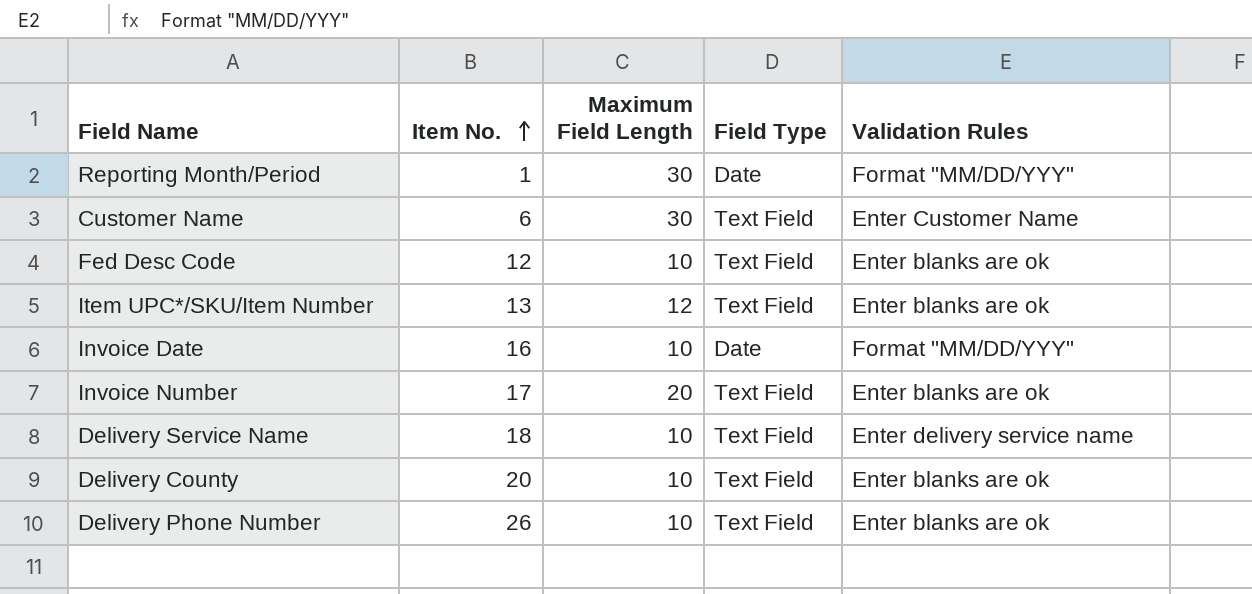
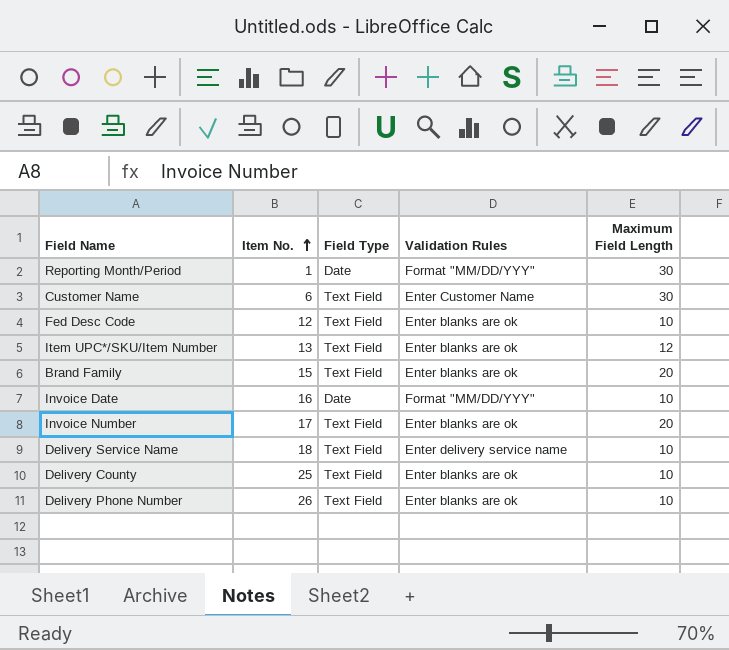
column Maximum Field Length | position: 3 -> 5
row Brand Family: none -> 15 | Text Field | Enter blanks are ok | 20
Delivery County | Item No.: 20 -> 25

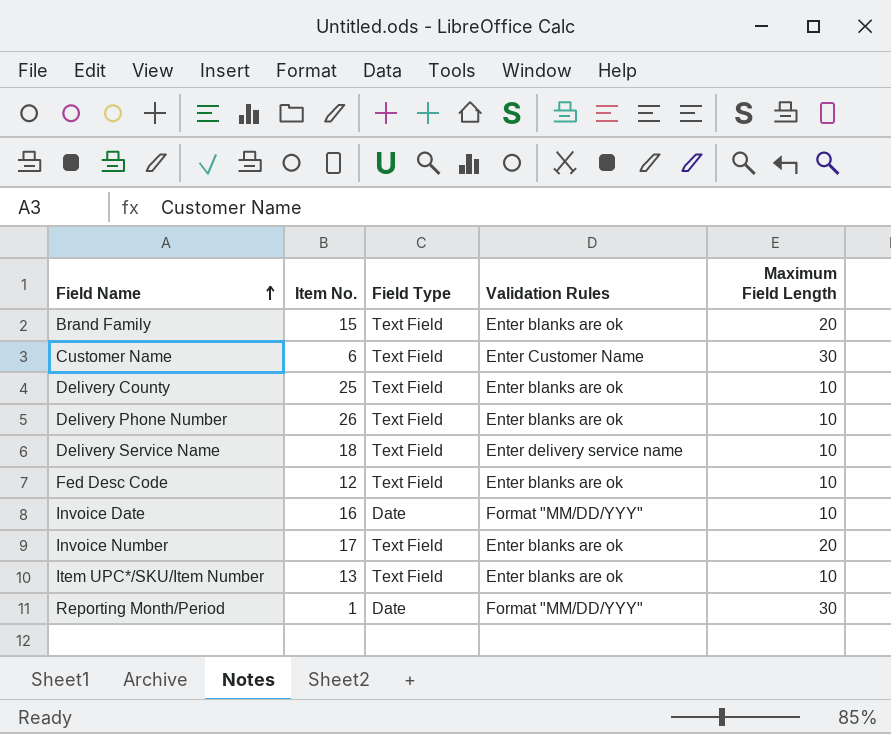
row order: Item No. ascending -> Field Name ascending
Item UPC*/SKU/Item Number | Maximum Field Length: 12 -> 10

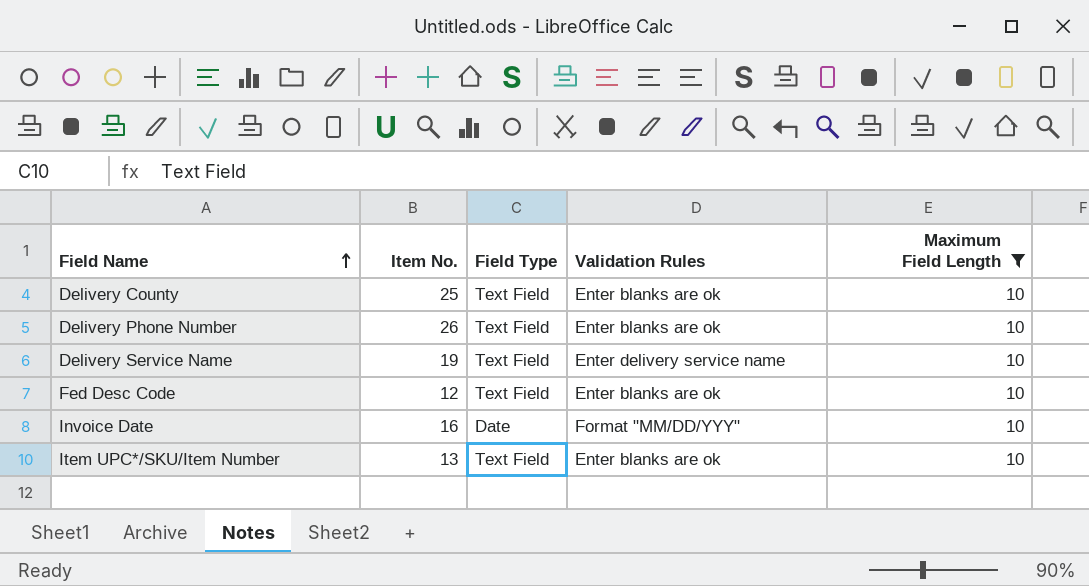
filter: none -> Maximum Field Length = 10
Delivery Service Name | Item No.: 18 -> 19

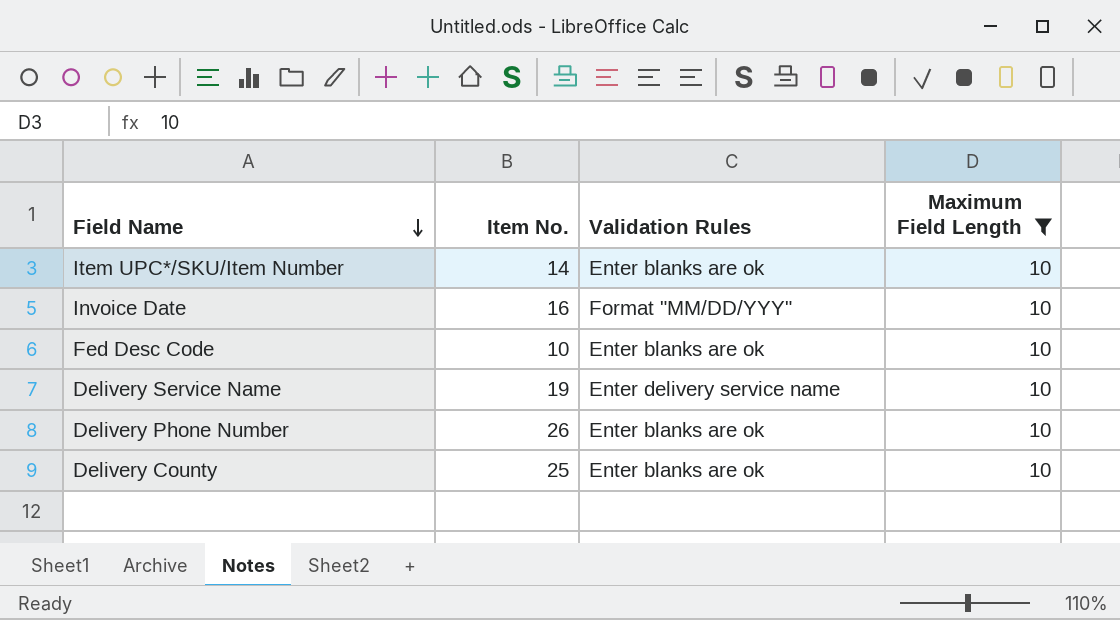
row order: Field Name ascending -> Field Name descending
column Field Type | position: 3 -> none
Item UPC*/SKU/Item Number | Item No.: 13 -> 14
Fed Desc Code | Item No.: 12 -> 10

